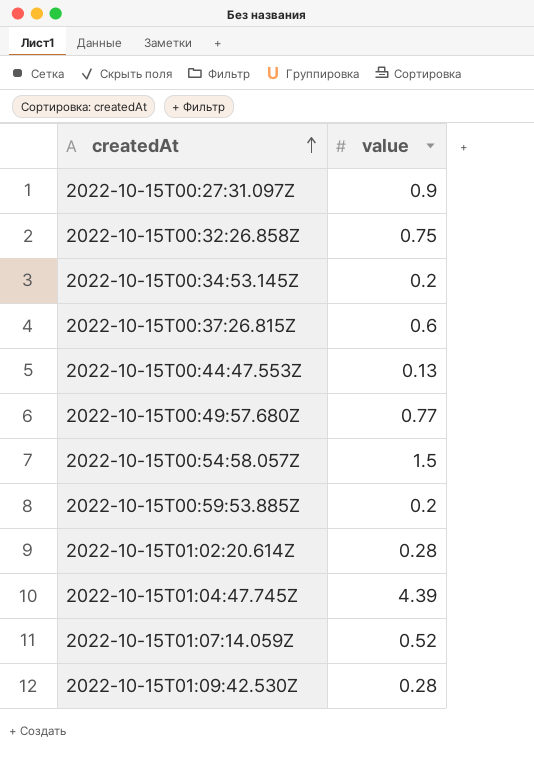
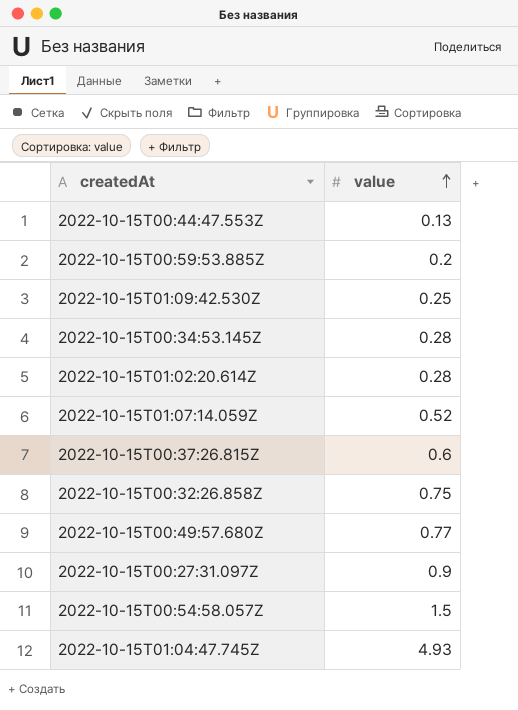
row order: createdAt ascending -> value ascending
2022-10-15T01:09:42.530Z | value: 0.28 -> 0.25
2022-10-15T00:34:53.145Z | value: 0.2 -> 0.28
2022-10-15T01:04:47.745Z | value: 4.39 -> 4.93

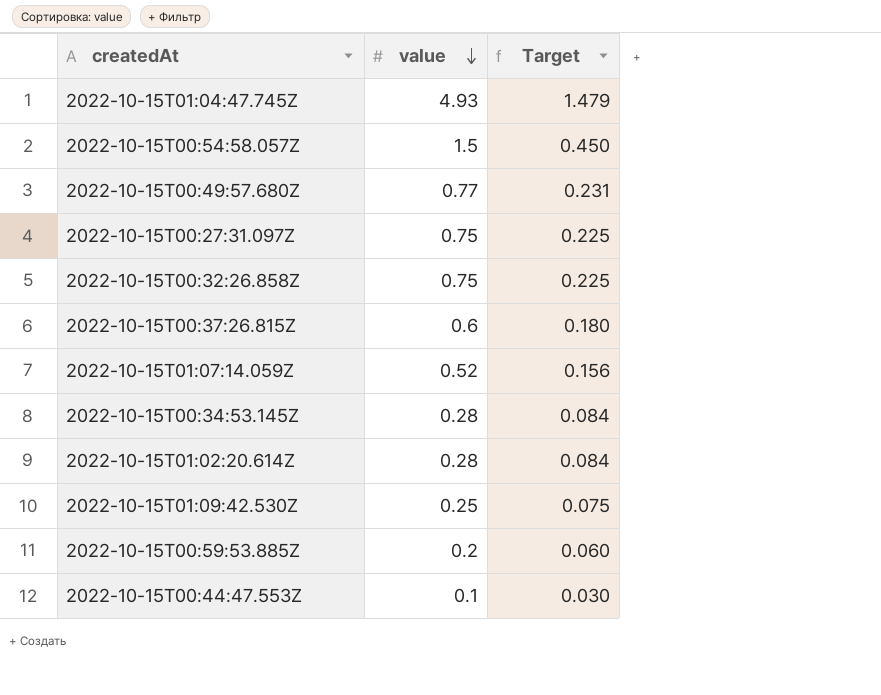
row order: value ascending -> value descending
column Target | formula: none -> [value] * 0.3
2022-10-15T00:27:31.097Z | value: 0.9 -> 0.75
2022-10-15T00:44:47.553Z | value: 0.13 -> 0.1

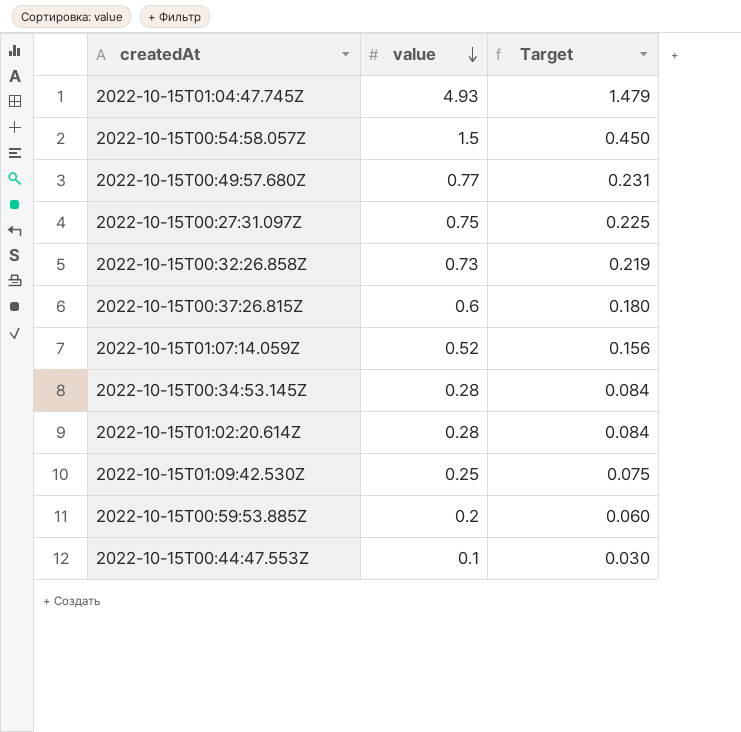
2022-10-15T00:32:26.858Z | value: 0.75 -> 0.73
2022-10-15T00:32:26.858Z | Target: 0.225 -> 0.219

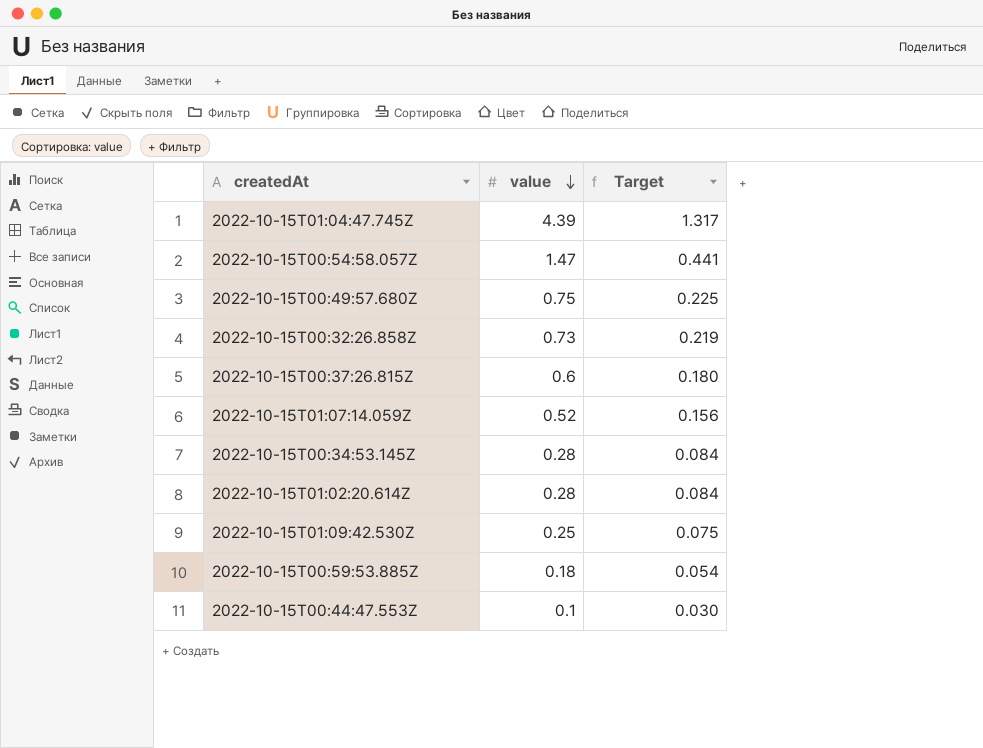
row 2022-10-15T00:27:31.097Z: 0.75 | 0.225 -> none
2022-10-15T01:04:47.745Z | value: 4.93 -> 4.39
2022-10-15T01:04:47.745Z | Target: 1.479 -> 1.317
2022-10-15T00:54:58.057Z | value: 1.5 -> 1.47
2022-10-15T00:54:58.057Z | Target: 0.450 -> 0.441
2022-10-15T00:49:57.680Z | value: 0.77 -> 0.75
2022-10-15T00:49:57.680Z | Target: 0.231 -> 0.225
2022-10-15T00:59:53.885Z | value: 0.2 -> 0.18
2022-10-15T00:59:53.885Z | Target: 0.060 -> 0.054

